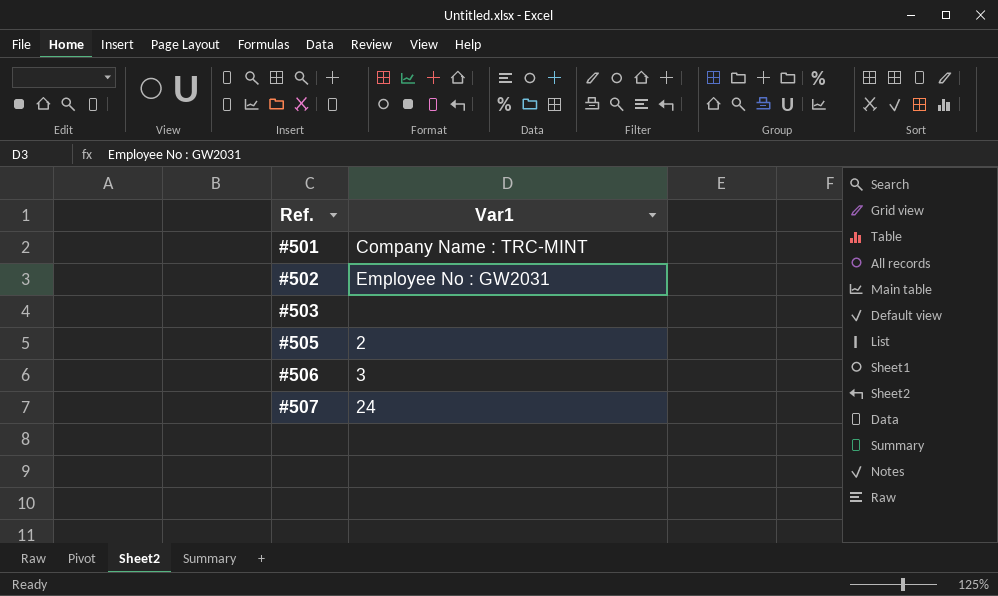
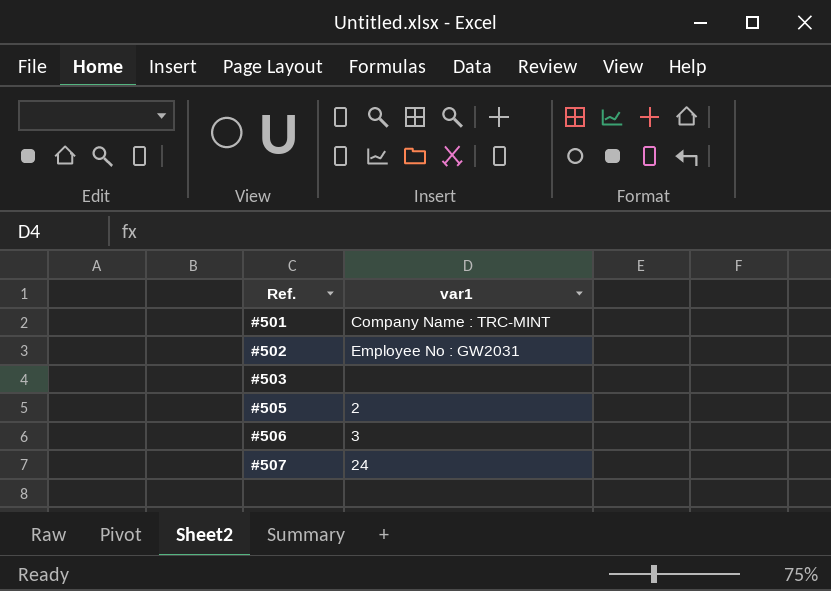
column name: Var1 -> var1

